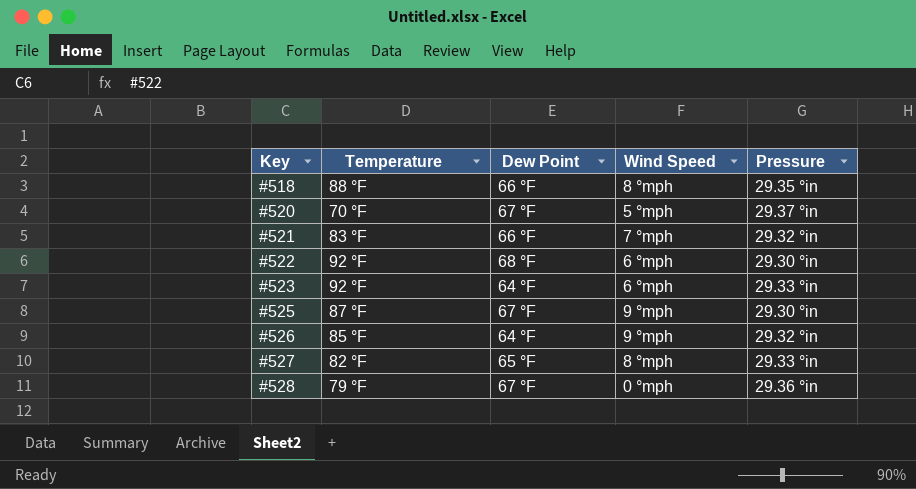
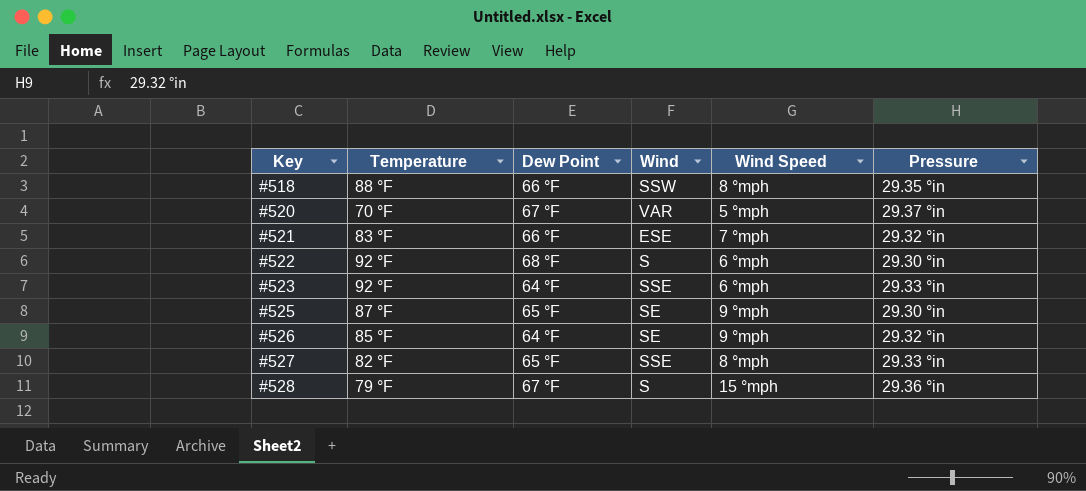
column Wind | position: none -> 4
#525 | Dew Point: 67 °F -> 65 °F
#528 | Wind Speed: 0 °mph -> 15 °mph

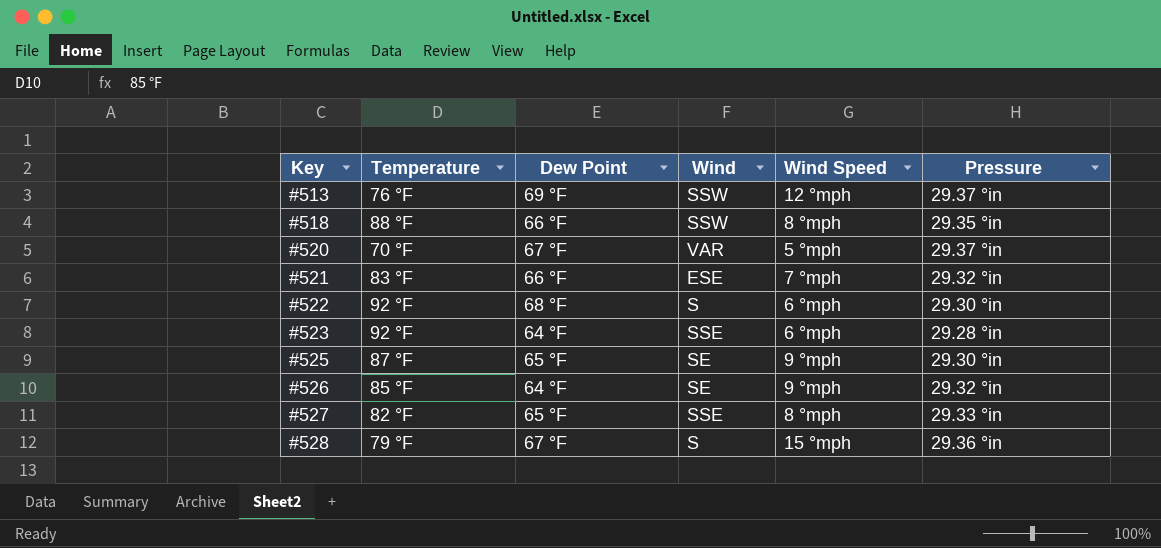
row #513: none -> 76 °F | 69 °F | SSW | 12 °mph | 29.37 °in
#523 | Pressure: 29.33 °in -> 29.28 °in

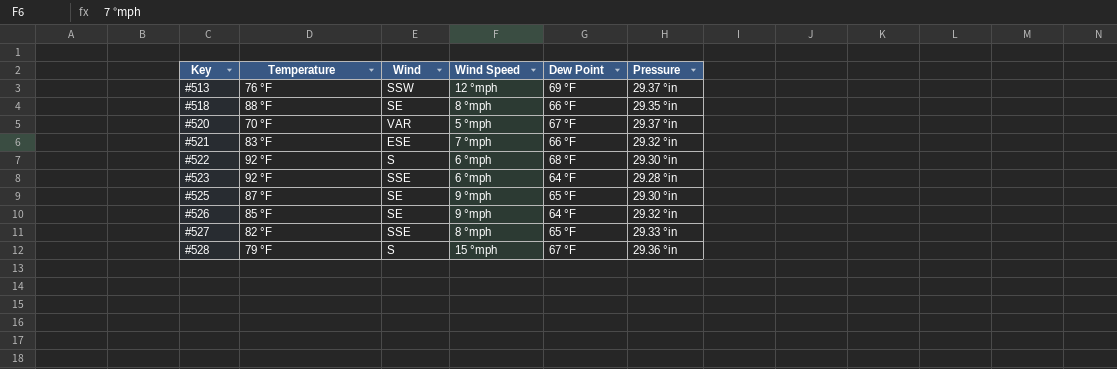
column Dew Point | position: 3 -> 5
#518 | Wind: SSW -> SE

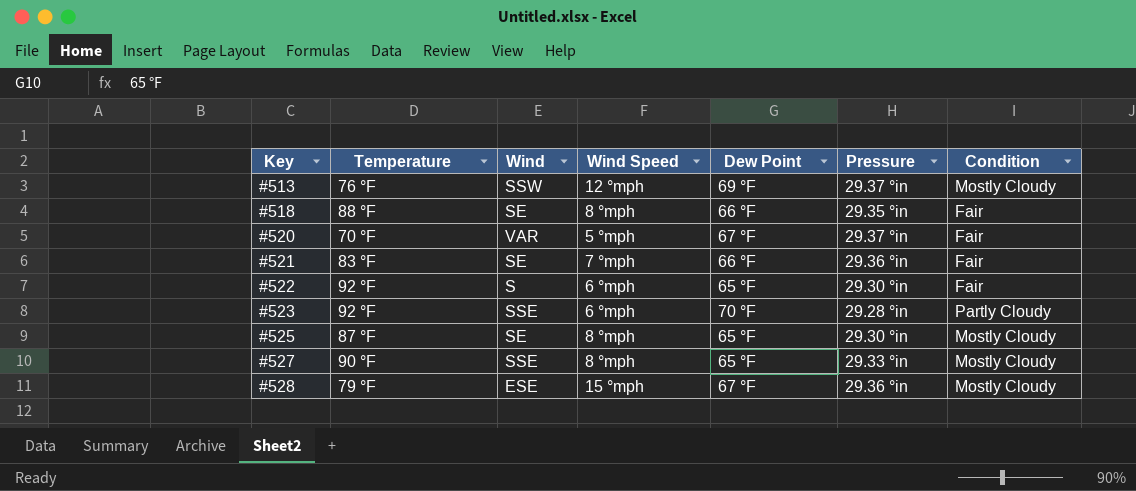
column Condition | position: none -> 7
row #526: 85 °F | SE | 9 °mph | 64 °F | 29.32 °in -> none
#521 | Wind: ESE -> SE
#521 | Pressure: 29.32 °in -> 29.36 °in
#522 | Dew Point: 68 °F -> 65 °F
#523 | Dew Point: 64 °F -> 70 °F
#525 | Wind Speed: 9 °mph -> 8 °mph
#527 | Temperature: 82 °F -> 90 °F
#528 | Wind: S -> ESE

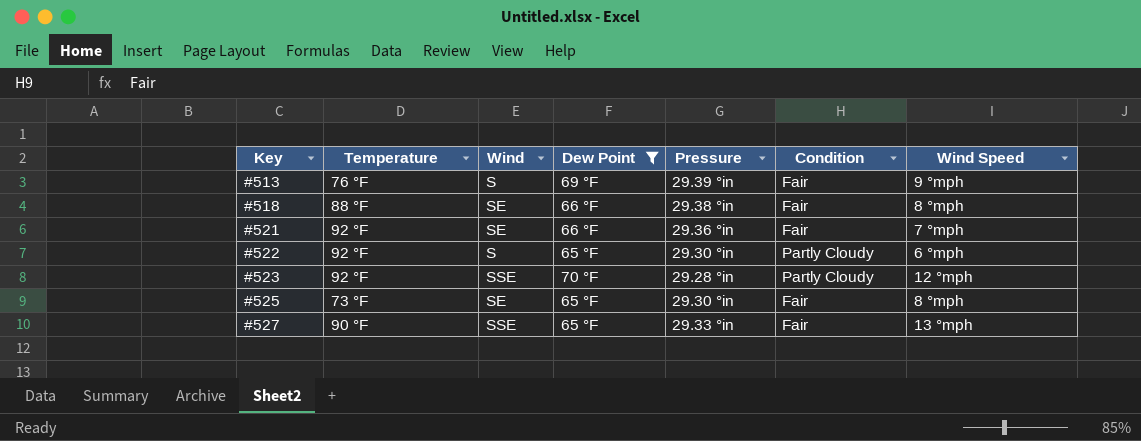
filter: none -> Dew Point != 67 °F
column Wind Speed | position: 4 -> 7
#513 | Wind: SSW -> S
#513 | Pressure: 29.37 °in -> 29.39 °in
#513 | Condition: Mostly Cloudy -> Fair
#513 | Wind Speed: 12 °mph -> 9 °mph
#518 | Pressure: 29.35 °in -> 29.38 °in
#521 | Temperature: 83 °F -> 92 °F
#522 | Condition: Fair -> Partly Cloudy
#523 | Wind Speed: 6 °mph -> 12 °mph
#525 | Temperature: 87 °F -> 73 °F
#525 | Condition: Mostly Cloudy -> Fair
#527 | Condition: Mostly Cloudy -> Fair
#527 | Wind Speed: 8 °mph -> 13 °mph

